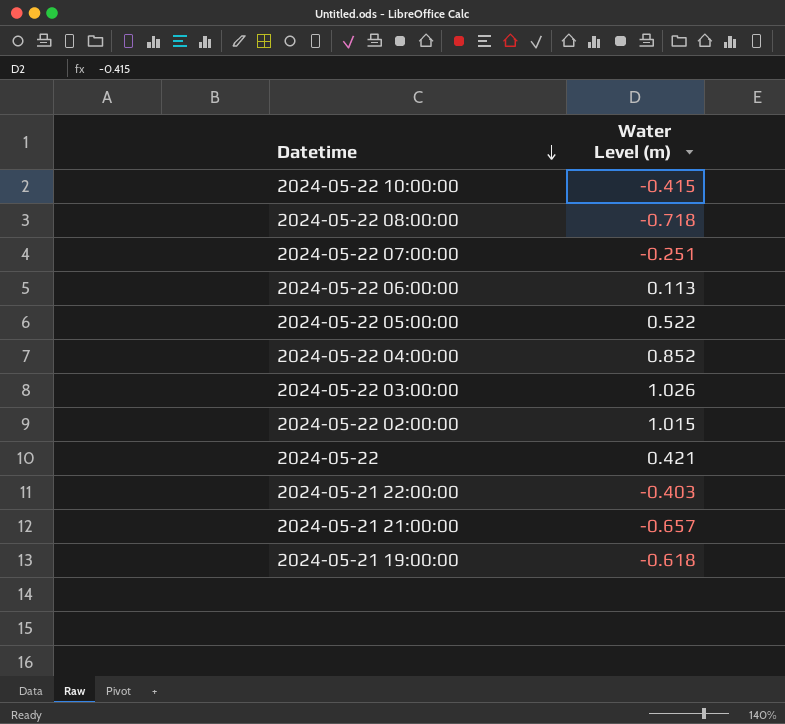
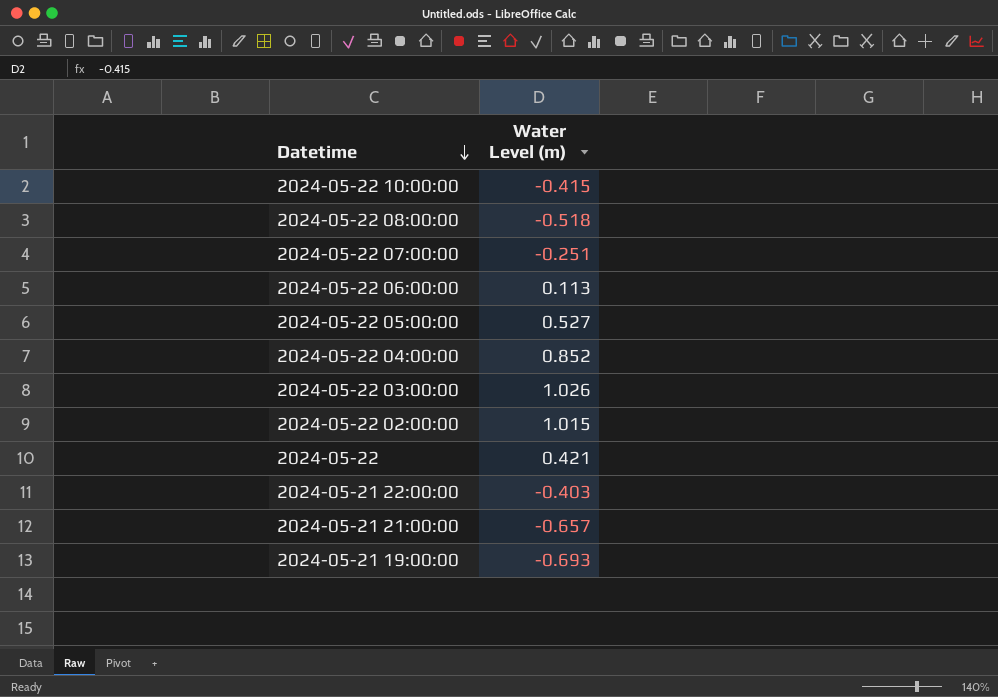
2024-05-22 08:00:00 | Water Level (m): -0.718 -> -0.518
2024-05-22 05:00:00 | Water Level (m): 0.522 -> 0.527
2024-05-21 19:00:00 | Water Level (m): -0.618 -> -0.693

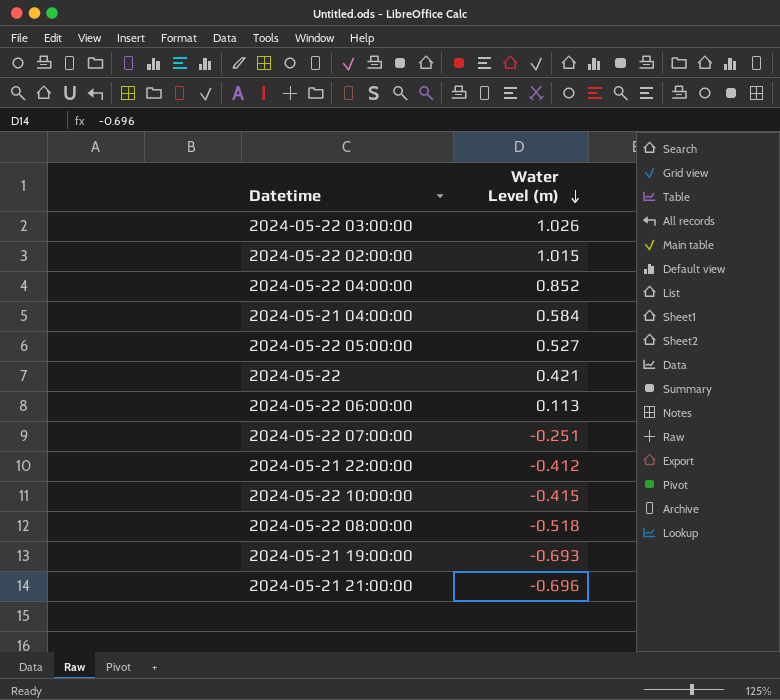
row order: Datetime descending -> Water Level (m) descending
row 2024-05-21 04:00:00: none -> 0.584
2024-05-21 22:00:00 | Water Level (m): -0.403 -> -0.412
2024-05-21 21:00:00 | Water Level (m): -0.657 -> -0.696

